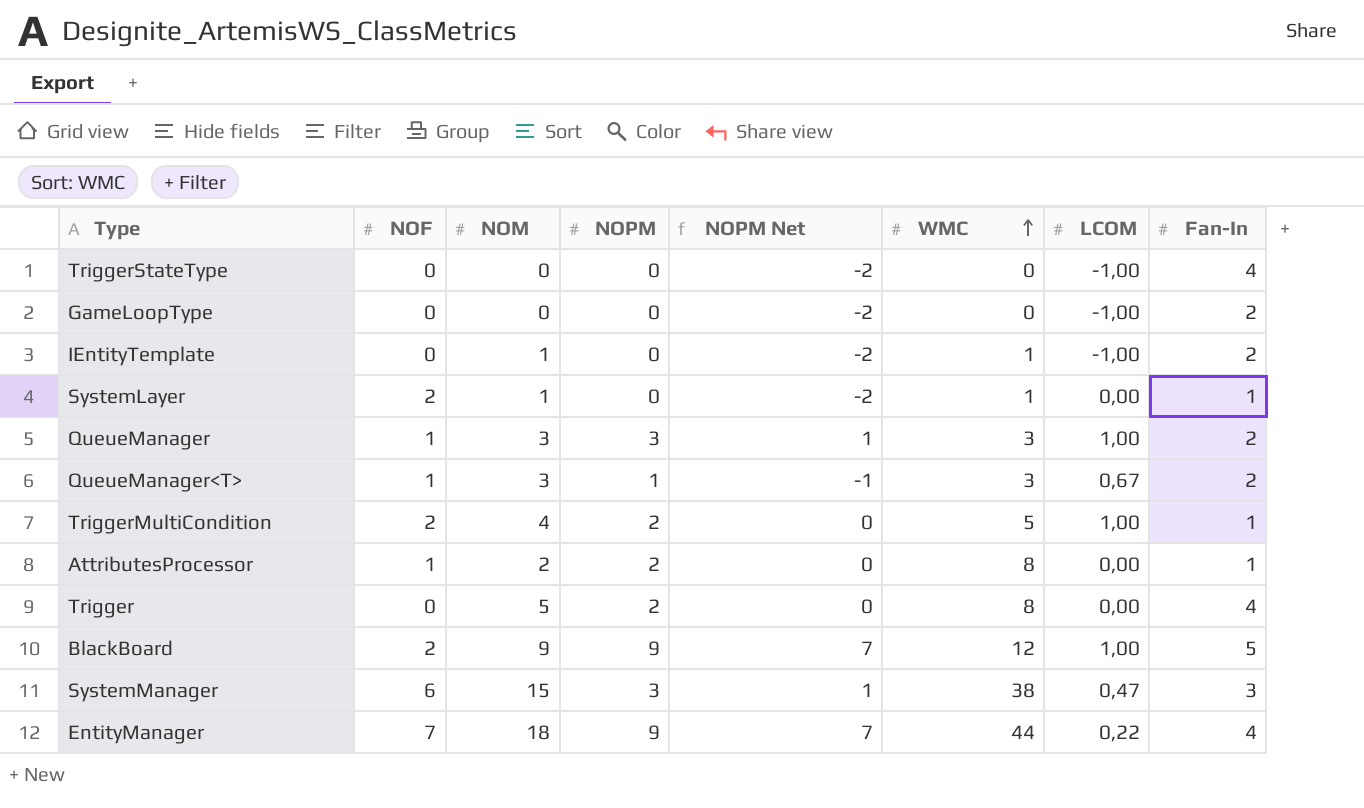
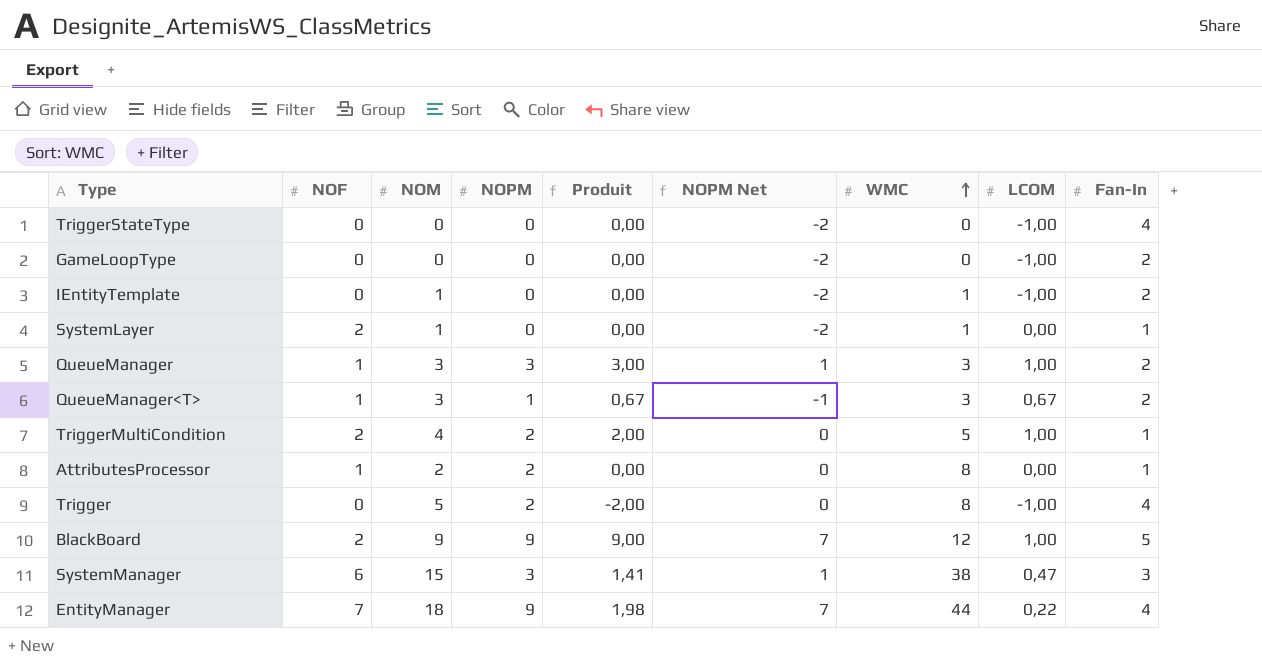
column Produit | formula: none -> [NOPM] * [LCOM]
Trigger | LCOM: 0,00 -> -1,00

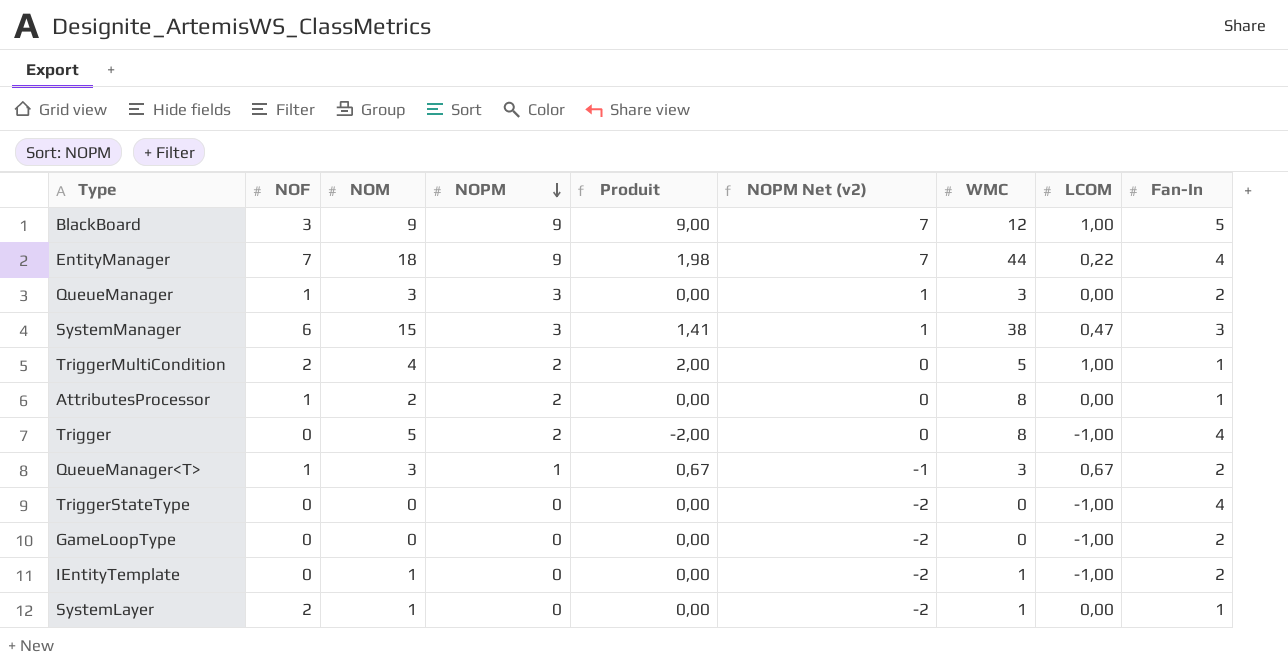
row order: WMC ascending -> NOPM descending
column name: NOPM Net -> NOPM Net (v2)
BlackBoard | NOF: 2 -> 3
QueueManager | Produit: 3,00 -> 0,00
QueueManager | LCOM: 1,00 -> 0,00

